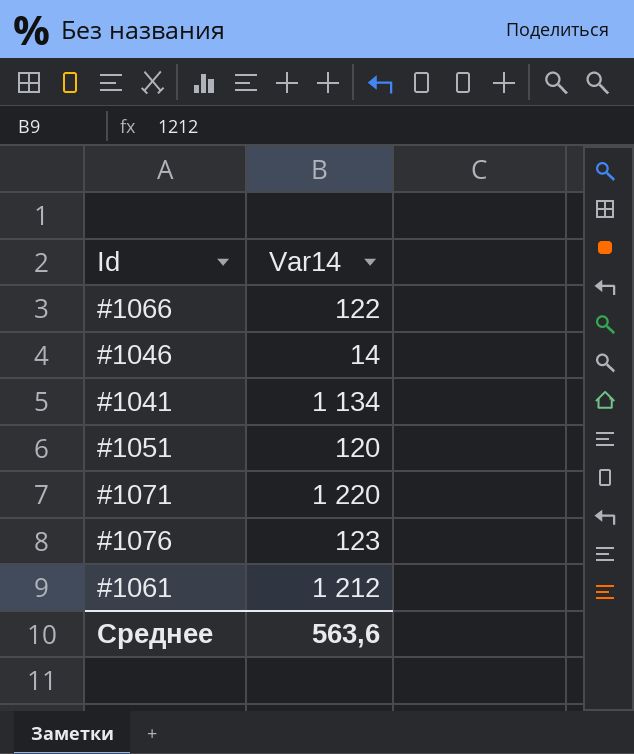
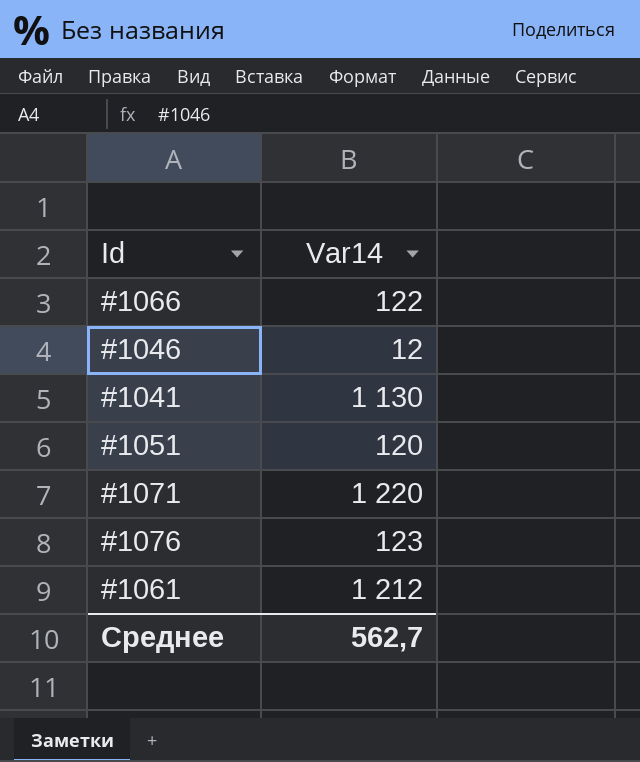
#1046 | Var14: 14 -> 12
#1041 | Var14: 1 134 -> 1 130
Среднее | Var14: 563,6 -> 562,7

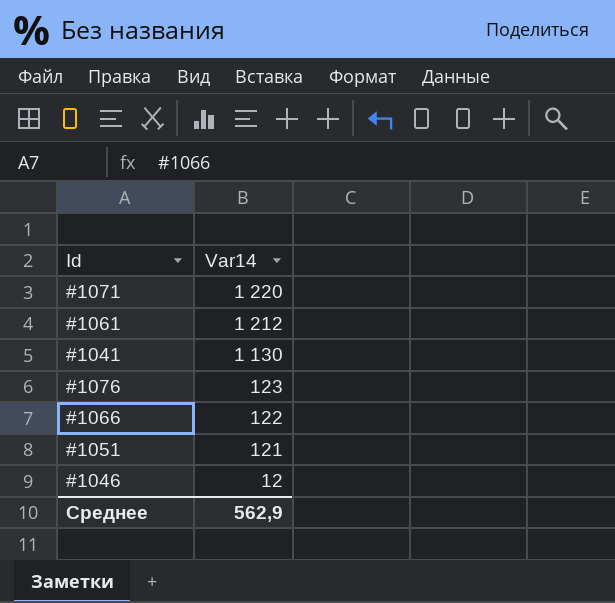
row order: none -> Var14 descending
#1051 | Var14: 120 -> 121
Среднее | Var14: 562,7 -> 562,9

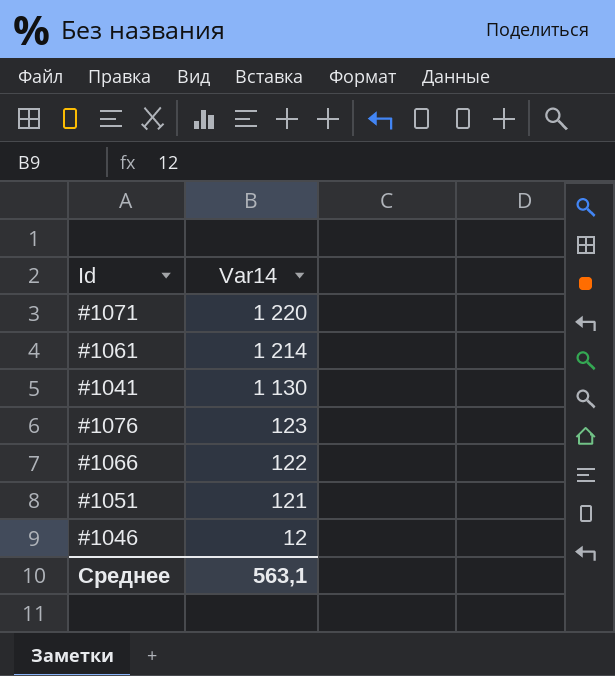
#1061 | Var14: 1 212 -> 1 214
Среднее | Var14: 562,9 -> 563,1

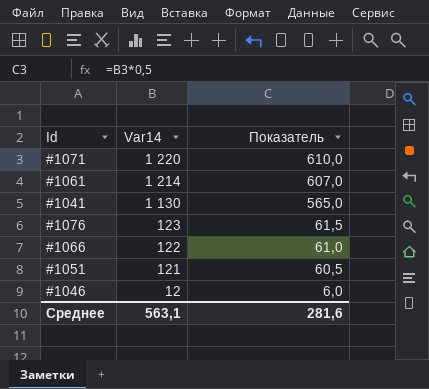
column Показатель | formula: none -> [Var14] * 0,5

